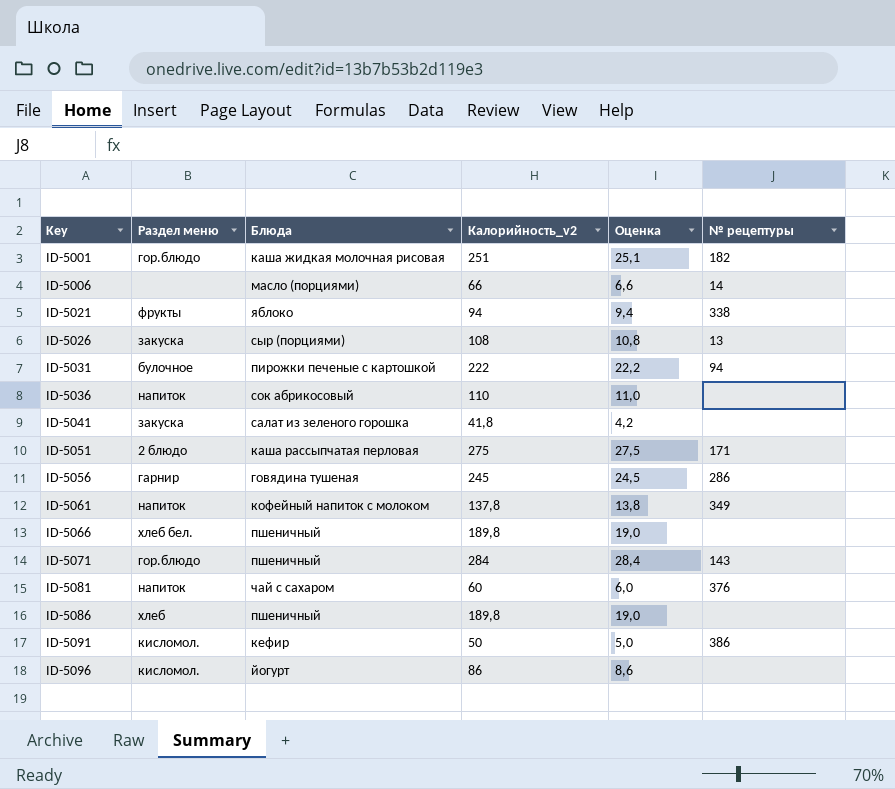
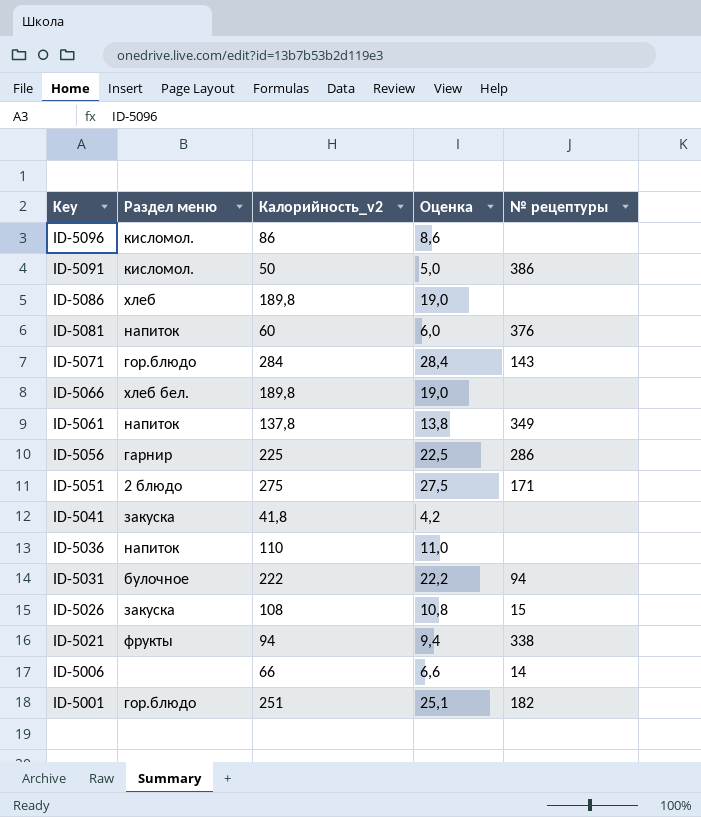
row order: Key ascending -> Key descending
column Блюда | position: 3 -> none
ID-5056 | Калорийность_v2: 245 -> 225
ID-5056 | Оценка: 24,5 -> 22,5
ID-5026 | № рецептуры: 13 -> 15

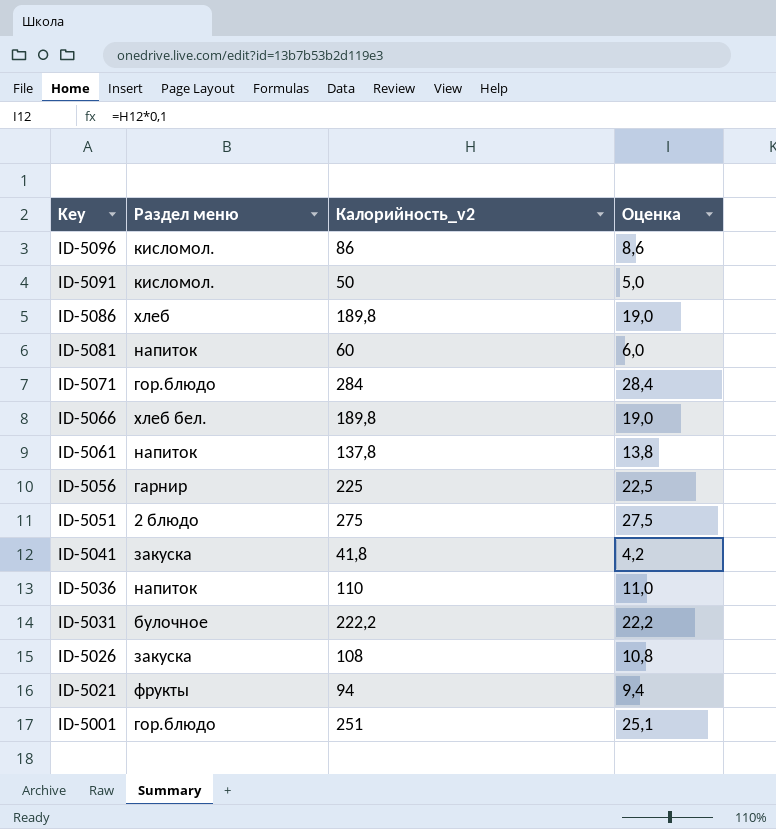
column № рецептуры | position: 5 -> none
row ID-5006: none | 66 | 6,6 | 14 -> none
ID-5031 | Калорийность_v2: 222 -> 222,2

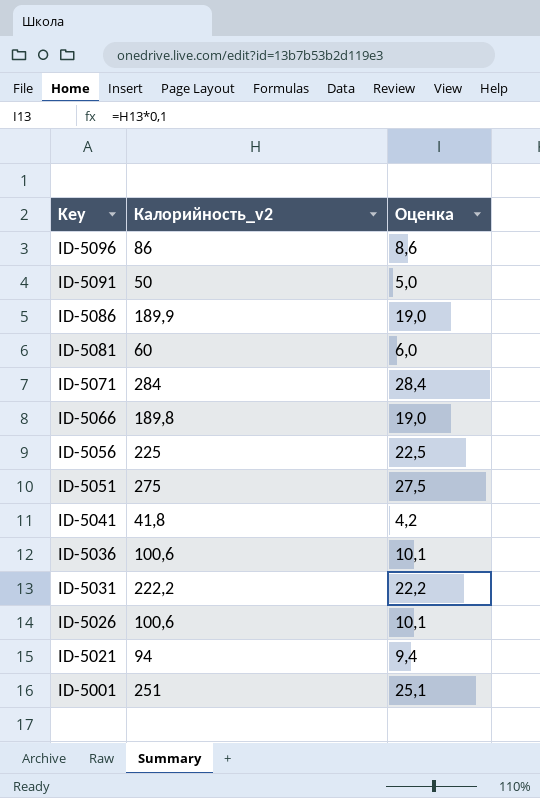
column Раздел меню | position: 2 -> none
row ID-5061: напиток | 137,8 | 13,8 -> none
ID-5086 | Калорийность_v2: 189,8 -> 189,9
ID-5036 | Калорийность_v2: 110 -> 100,6
ID-5036 | Оценка: 11,0 -> 10,1
ID-5026 | Калорийность_v2: 108 -> 100,6
ID-5026 | Оценка: 10,8 -> 10,1

